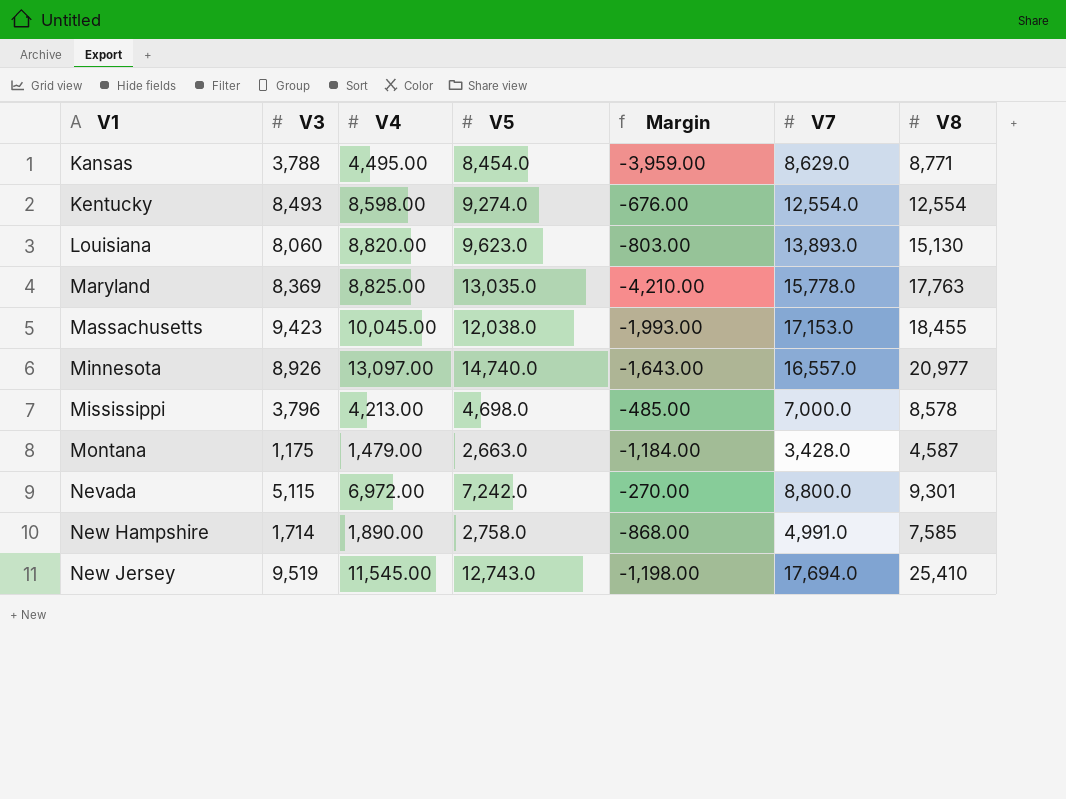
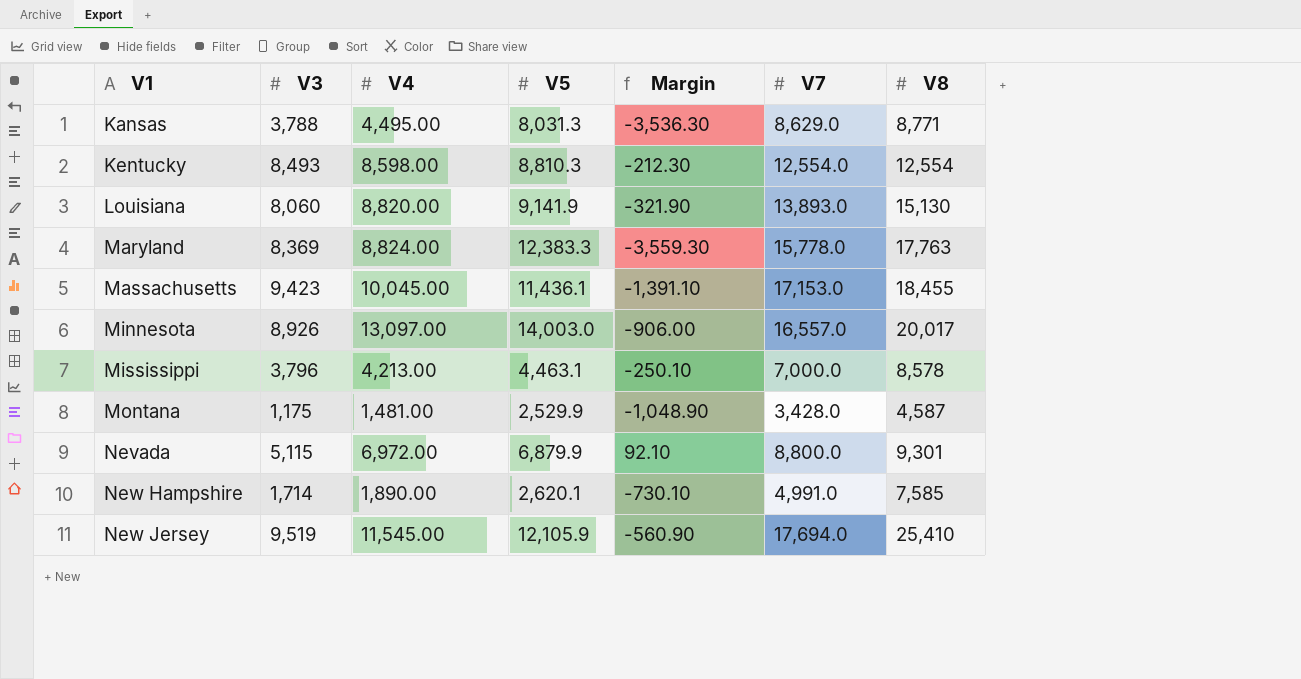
Kansas | V5: 8,454.0 -> 8,031.3
Kansas | Margin: -3,959.00 -> -3,536.30
Kentucky | V5: 9,274.0 -> 8,810.3
Kentucky | Margin: -676.00 -> -212.30
Louisiana | V5: 9,623.0 -> 9,141.9
Louisiana | Margin: -803.00 -> -321.90
Maryland | V4: 8,825.00 -> 8,824.00
Maryland | V5: 13,035.0 -> 12,383.3
Maryland | Margin: -4,210.00 -> -3,559.30
Massachusetts | V5: 12,038.0 -> 11,436.1
Massachusetts | Margin: -1,993.00 -> -1,391.10
Minnesota | V5: 14,740.0 -> 14,003.0
Minnesota | Margin: -1,643.00 -> -906.00
Minnesota | V8: 20,977 -> 20,017
Mississippi | V5: 4,698.0 -> 4,463.1
Mississippi | Margin: -485.00 -> -250.10
Montana | V4: 1,479.00 -> 1,481.00
Montana | V5: 2,663.0 -> 2,529.9
Montana | Margin: -1,184.00 -> -1,048.90
Nevada | V5: 7,242.0 -> 6,879.9
Nevada | Margin: -270.00 -> 92.10
New Hampshire | V5: 2,758.0 -> 2,620.1
New Hampshire | Margin: -868.00 -> -730.10
New Jersey | V5: 12,743.0 -> 12,105.9
New Jersey | Margin: -1,198.00 -> -560.90

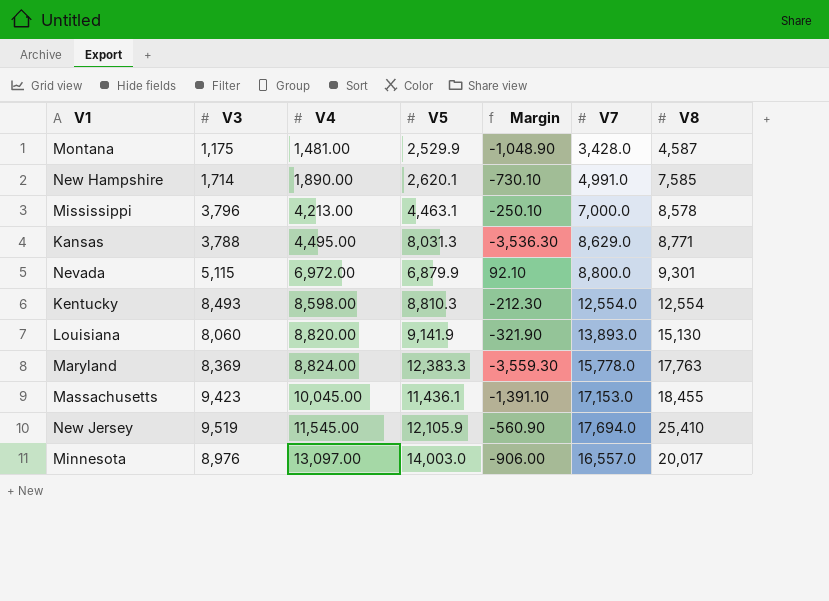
row order: V1 ascending -> V4 ascending
Minnesota | V3: 8,926 -> 8,976

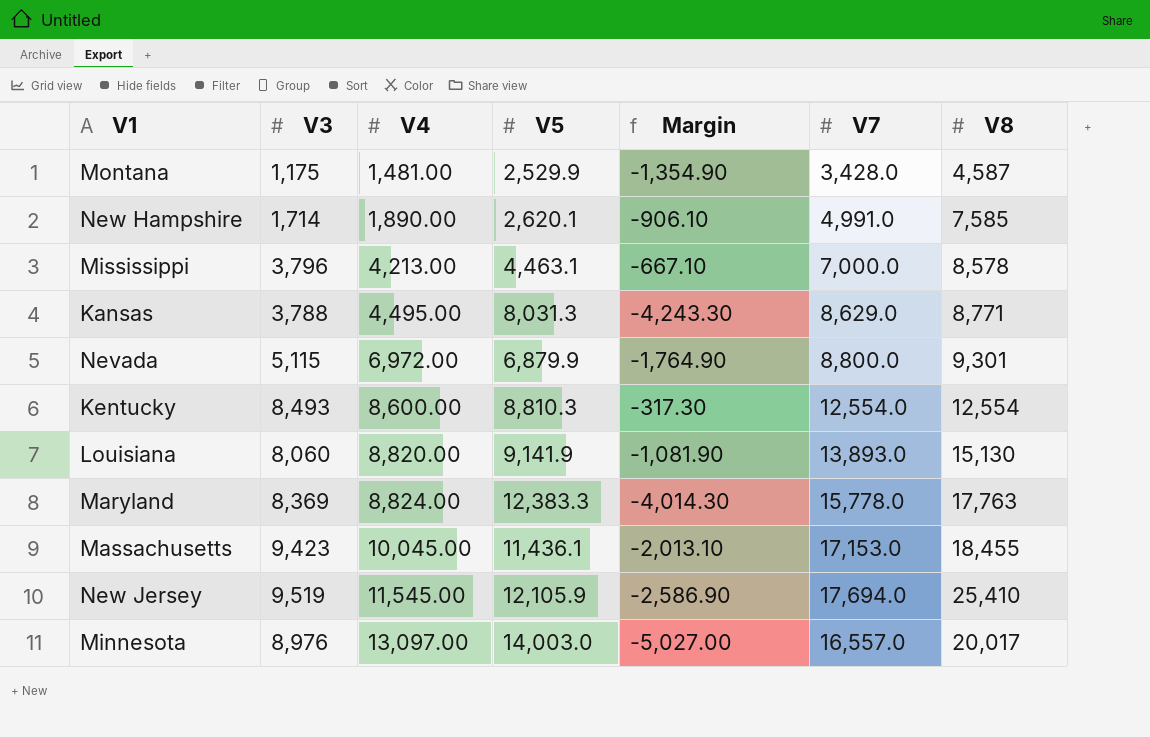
column Margin | formula: [V4] - [V5] -> [V3] - [V5]
Kentucky | V4: 8,598.00 -> 8,600.00

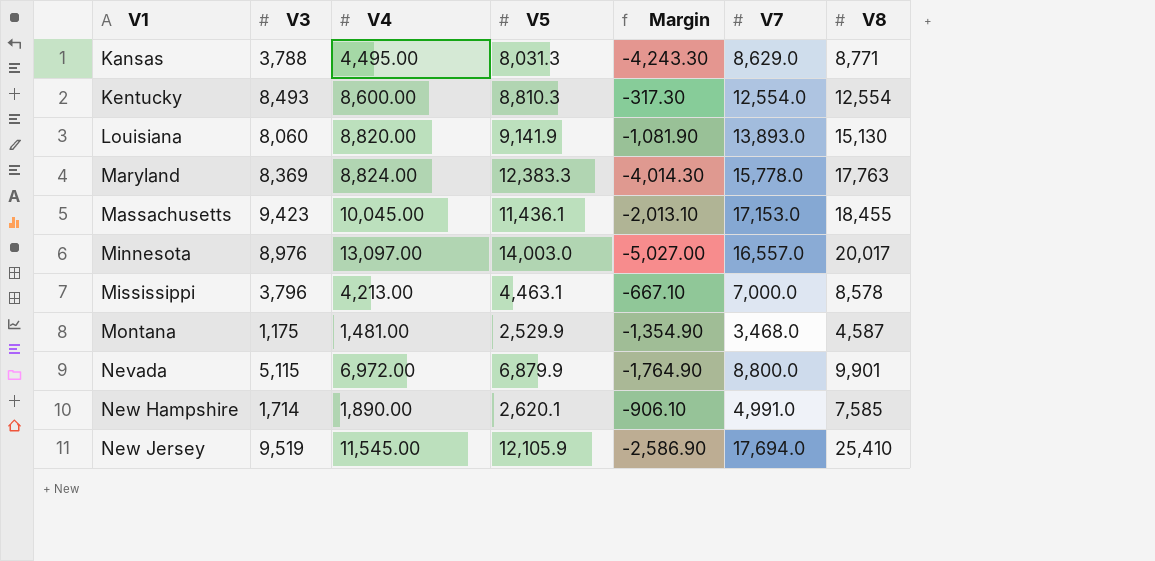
row order: V4 ascending -> V1 ascending
Montana | V7: 3,428.0 -> 3,468.0
Nevada | V8: 9,301 -> 9,901

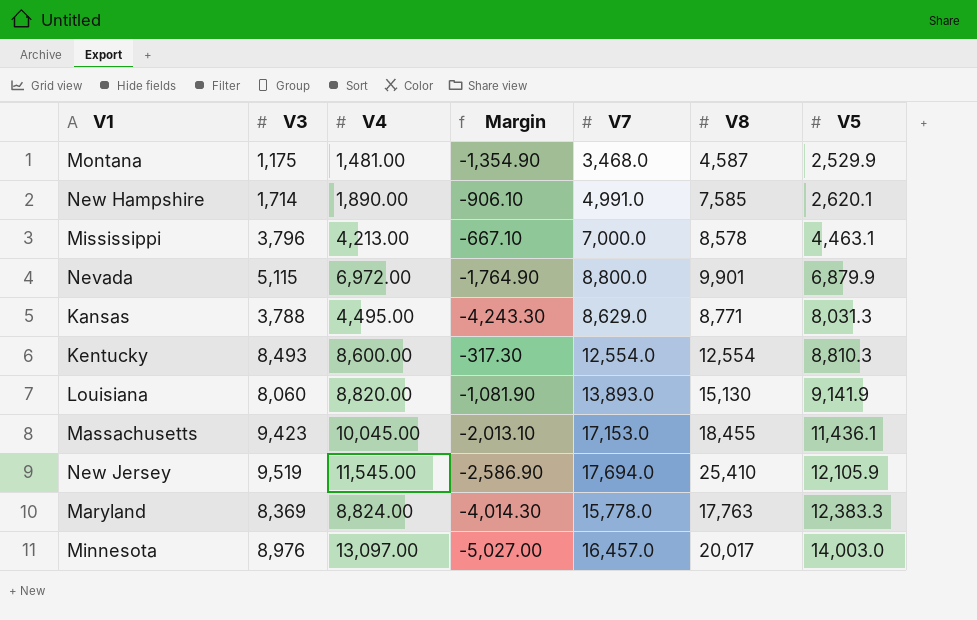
row order: V1 ascending -> V5 ascending
column V5 | position: 4 -> 7
Minnesota | V7: 16,557.0 -> 16,457.0

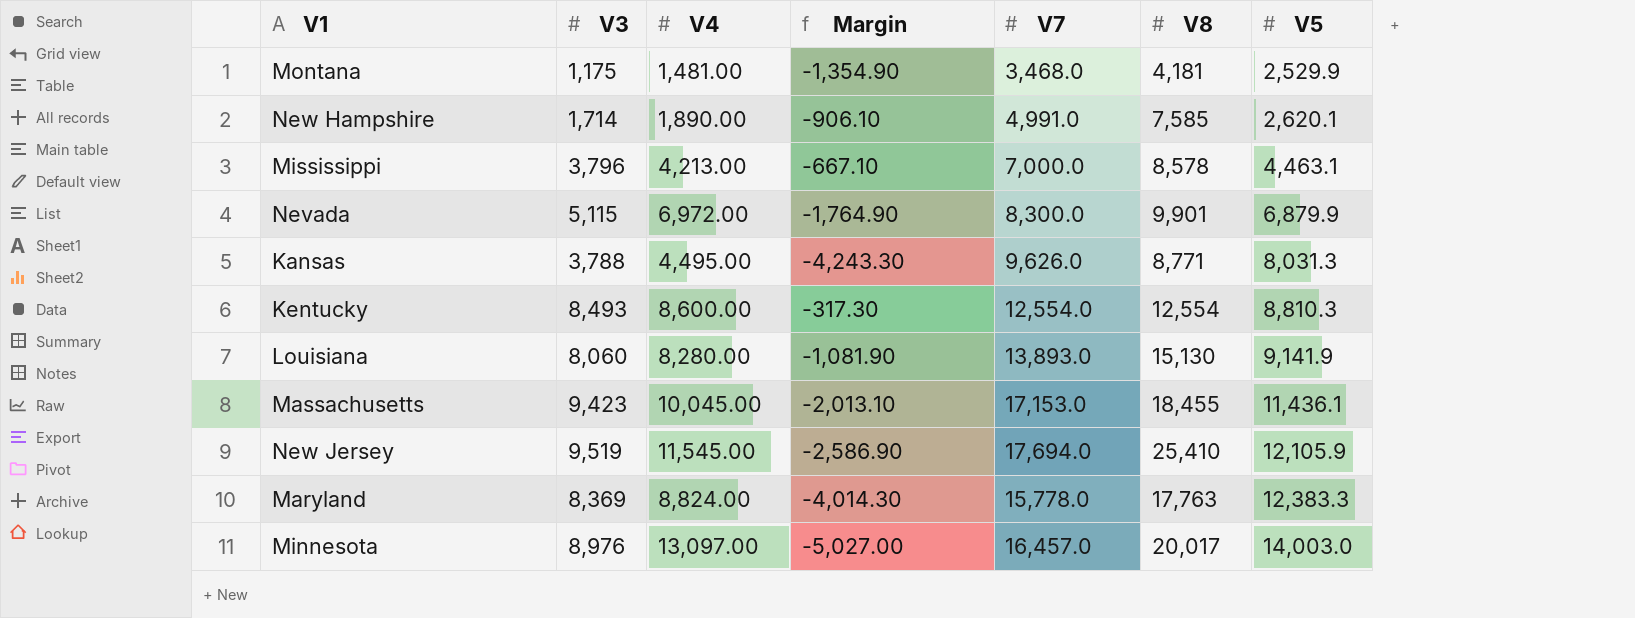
Montana | V8: 4,587 -> 4,181
Nevada | V7: 8,800.0 -> 8,300.0
Kansas | V7: 8,629.0 -> 9,626.0
Louisiana | V4: 8,820.00 -> 8,280.00

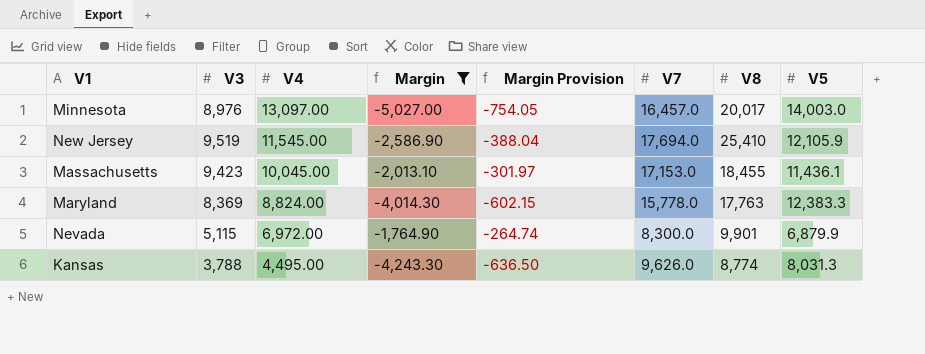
filter: none -> Margin <= -1,764.90
row order: V5 ascending -> V4 descending
column Margin Provision | formula: none -> [Margin] * 0.15
Kansas | V8: 8,771 -> 8,774

